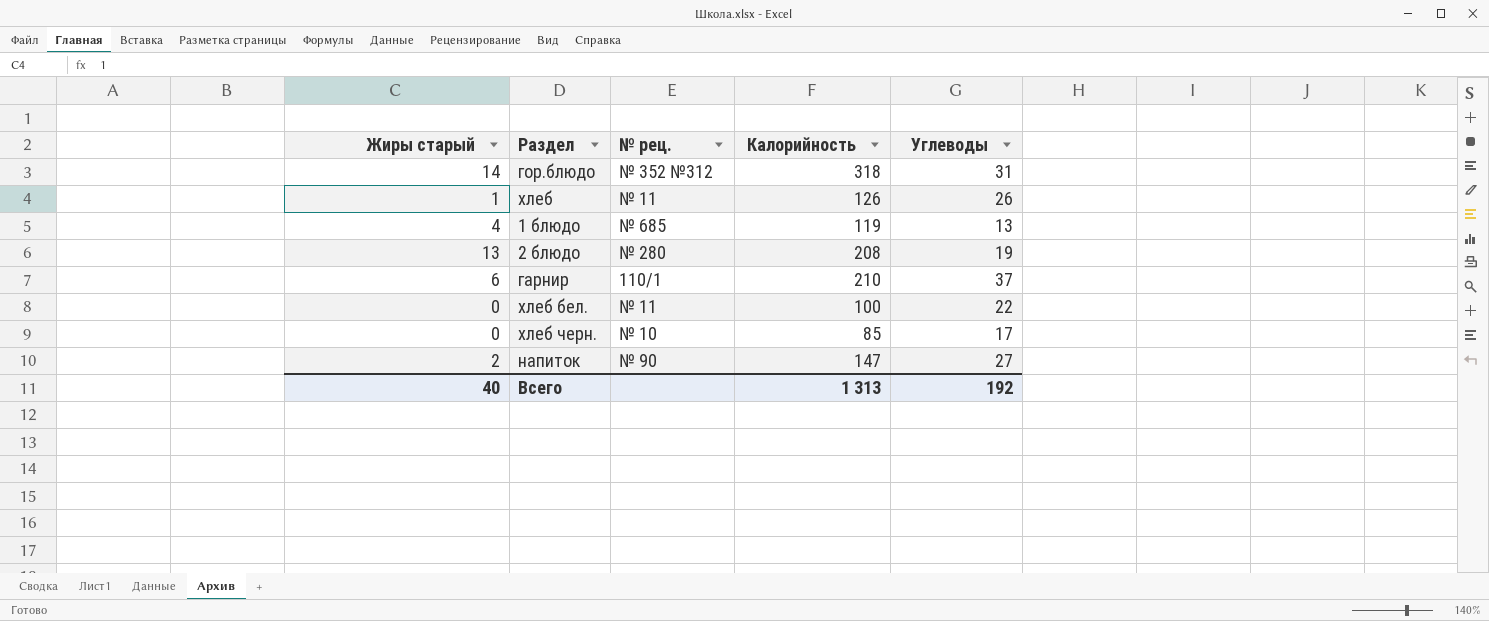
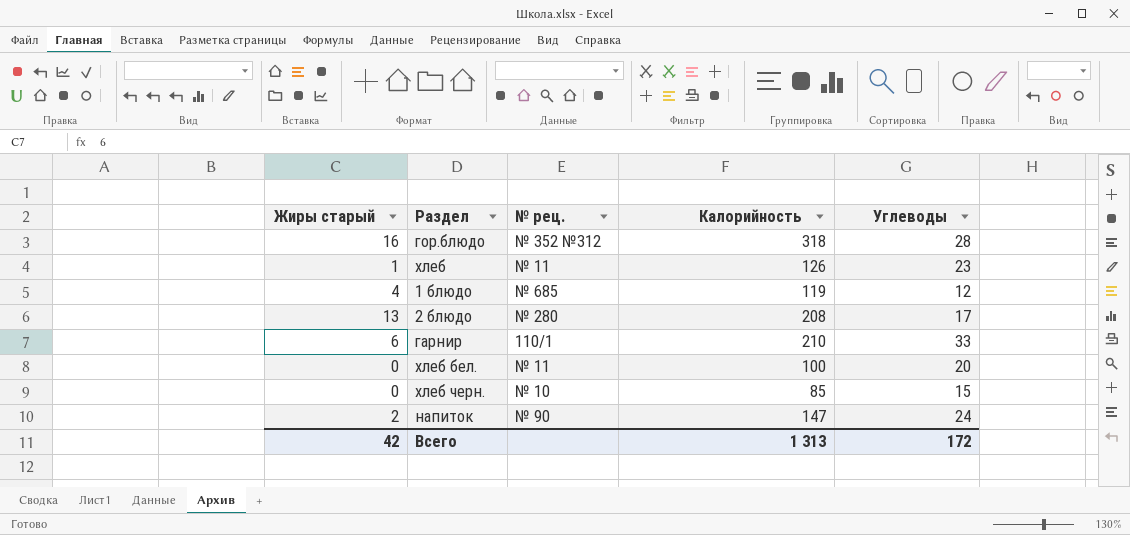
гор.блюдо | Жиры старый: 14 -> 16
гор.блюдо | Углеводы: 31 -> 28
хлеб | Углеводы: 26 -> 23
1 блюдо | Углеводы: 13 -> 12
2 блюдо | Углеводы: 19 -> 17
гарнир | Углеводы: 37 -> 33
хлеб бел. | Углеводы: 22 -> 20
хлеб черн. | Углеводы: 17 -> 15
напиток | Углеводы: 27 -> 24
Всего | Жиры старый: 40 -> 42
Всего | Углеводы: 192 -> 172

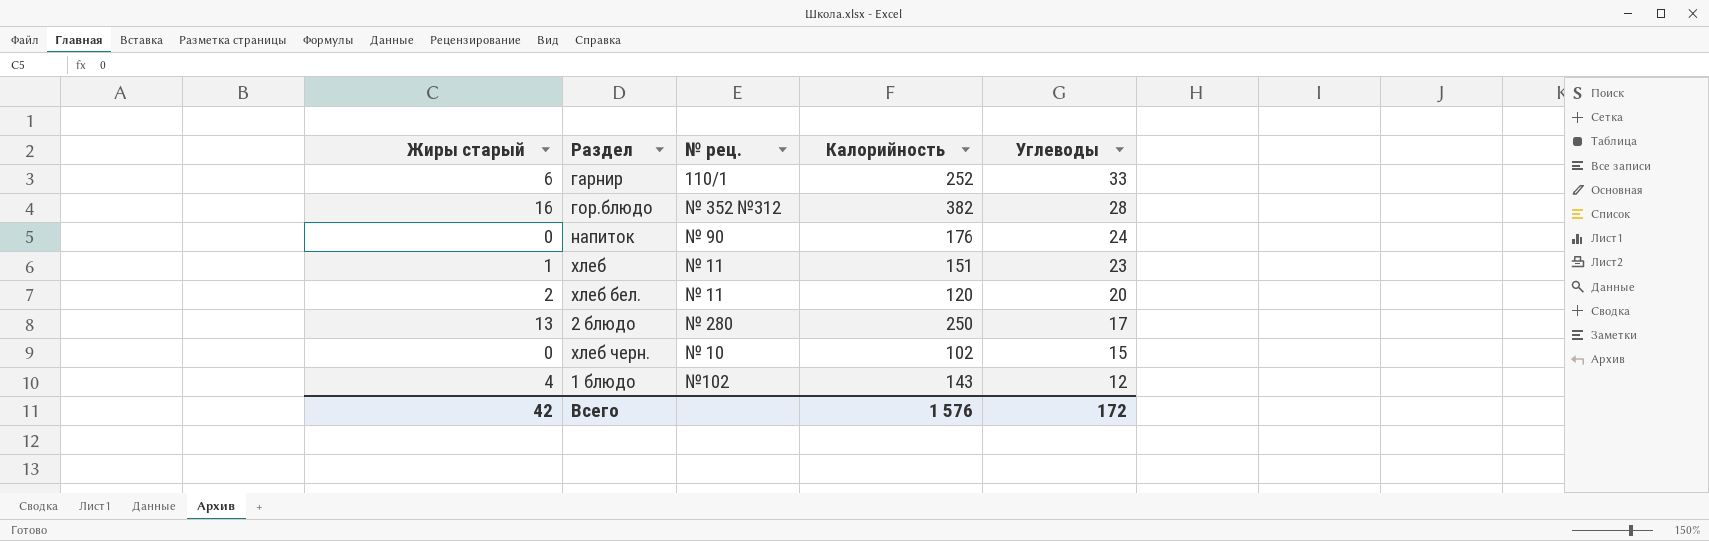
row order: none -> Углеводы descending
гарнир | Калорийность: 210 -> 252
гор.блюдо | Калорийность: 318 -> 382
напиток | Жиры старый: 2 -> 0
напиток | Калорийность: 147 -> 176
хлеб | Калорийность: 126 -> 151
хлеб бел. | Жиры старый: 0 -> 2
хлеб бел. | Калорийность: 100 -> 120
2 блюдо | Калорийность: 208 -> 250
хлеб черн. | Калорийность: 85 -> 102
1 блюдо | № рец.: № 685 -> №102
1 блюдо | Калорийность: 119 -> 143
Всего | Калорийность: 1 313 -> 1 576

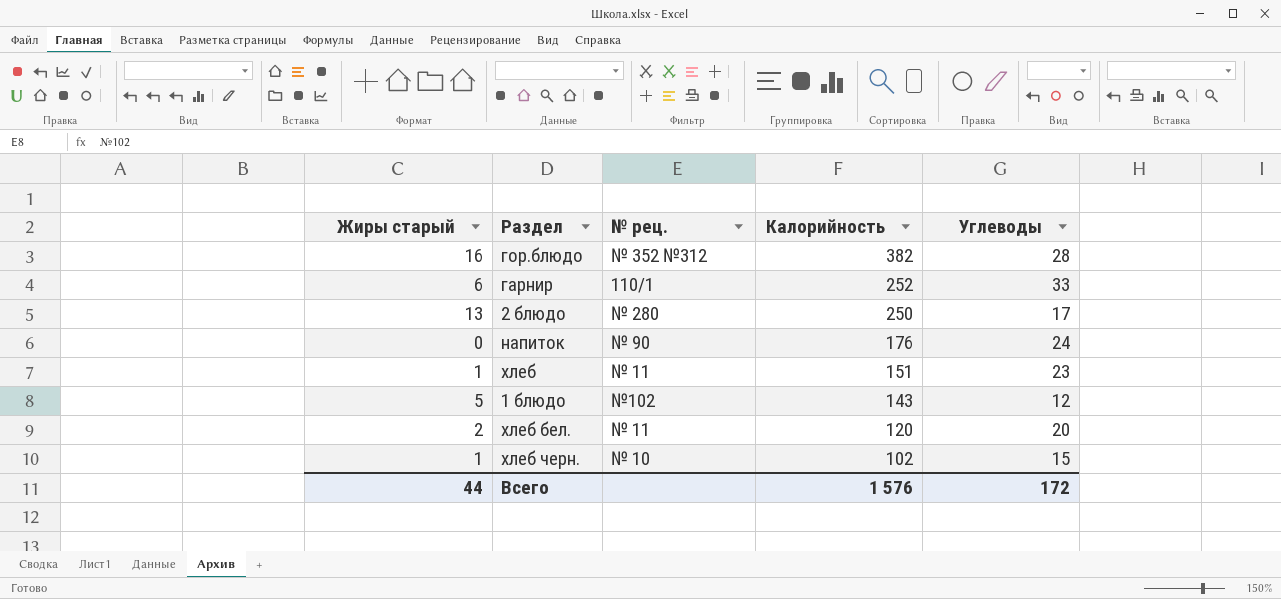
row order: Углеводы descending -> Калорийность descending
1 блюдо | Жиры старый: 4 -> 5
хлеб черн. | Жиры старый: 0 -> 1
Всего | Жиры старый: 42 -> 44

